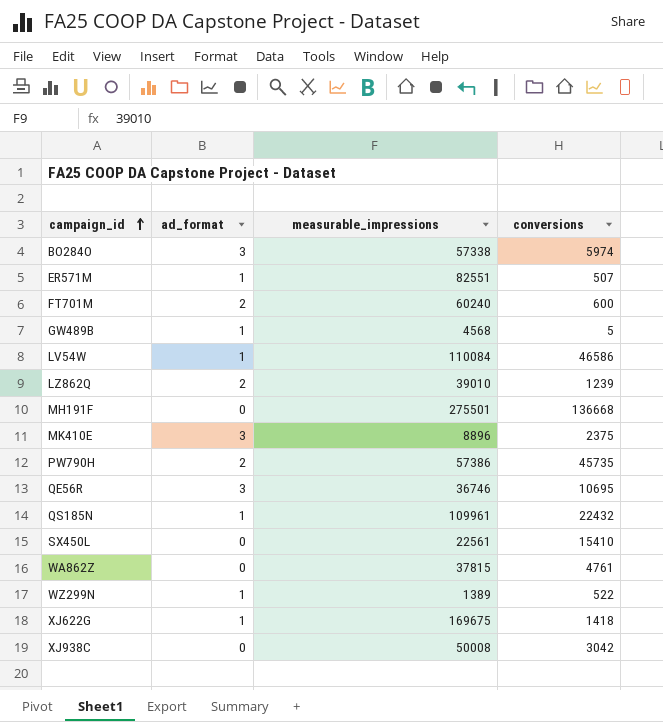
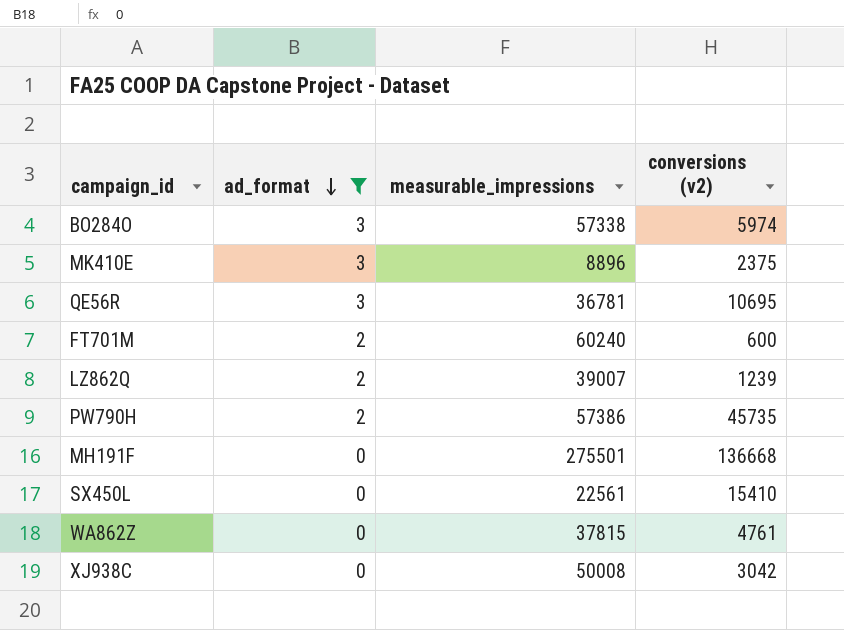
filter: none -> ad_format != 1
row order: campaign_id ascending -> ad_format descending
column name: conversions -> conversions (v2)
QE56R | measurable_impressions: 36746 -> 36781
LZ862Q | measurable_impressions: 39010 -> 39007

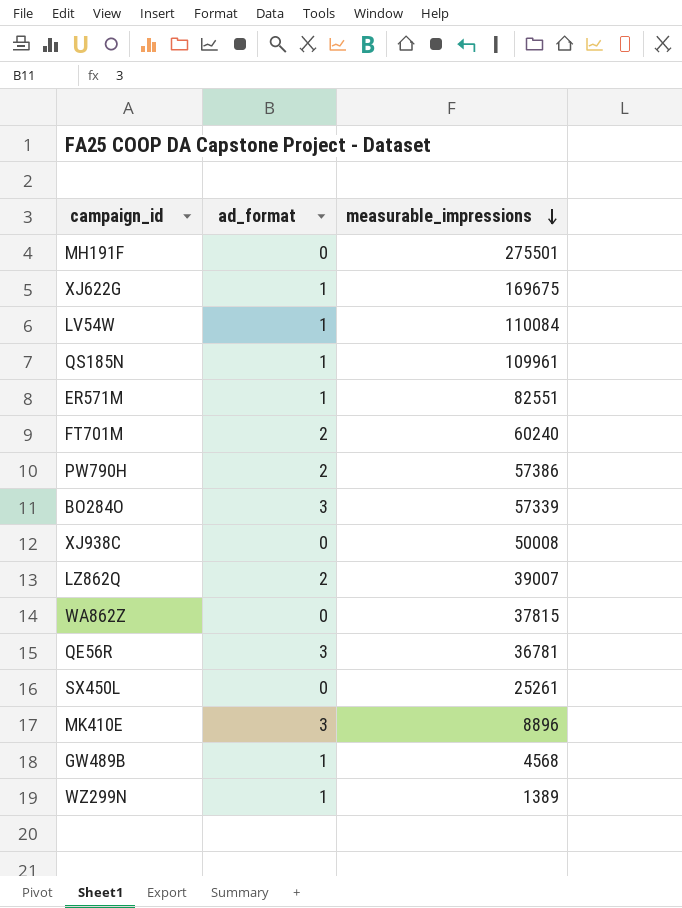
filter: ad_format != 1 -> none
row order: ad_format descending -> measurable_impressions descending
column conversions (v2) | position: 4 -> none
BO284O | measurable_impressions: 57338 -> 57339
SX450L | measurable_impressions: 22561 -> 25261

